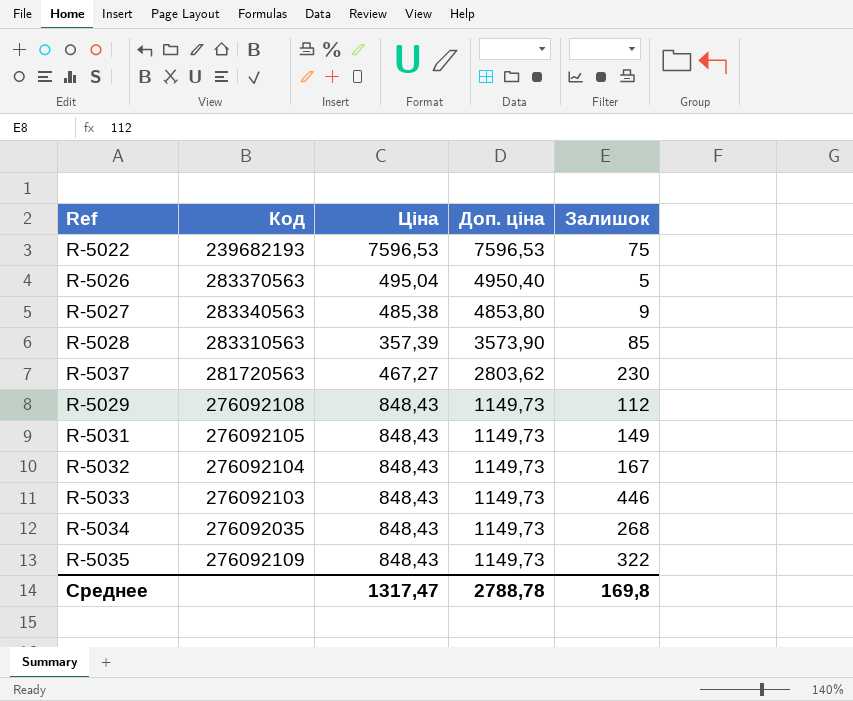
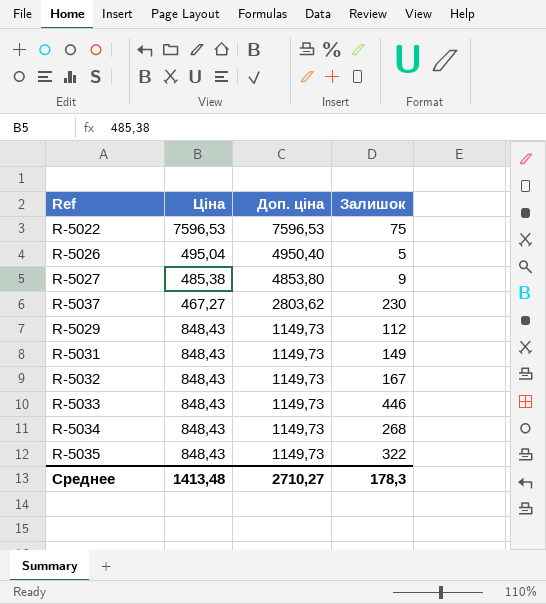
column Код | position: 2 -> none
row R-5028: 283310563 | 357,39 | 3573,90 | 85 -> none
Среднее | Ціна: 1317,47 -> 1413,48
Среднее | Доп. ціна: 2788,78 -> 2710,27
Среднее | Залишок: 169,8 -> 178,3

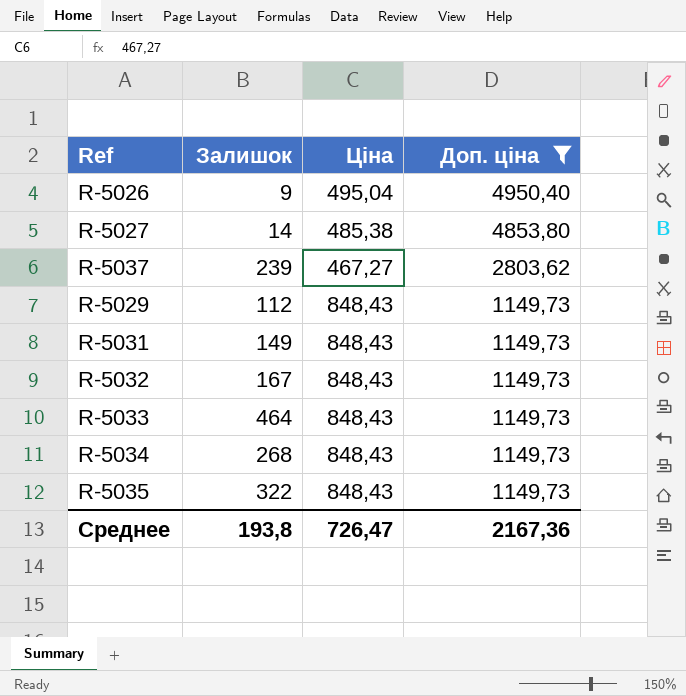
filter: none -> Доп. ціна != 7596,53
column Залишок | position: 4 -> 2
R-5026 | Залишок: 5 -> 9
R-5027 | Залишок: 9 -> 14
R-5037 | Залишок: 230 -> 239
R-5033 | Залишок: 446 -> 464
Среднее | Залишок: 178,3 -> 193,8
Среднее | Ціна: 1413,48 -> 726,47
Среднее | Доп. ціна: 2710,27 -> 2167,36

